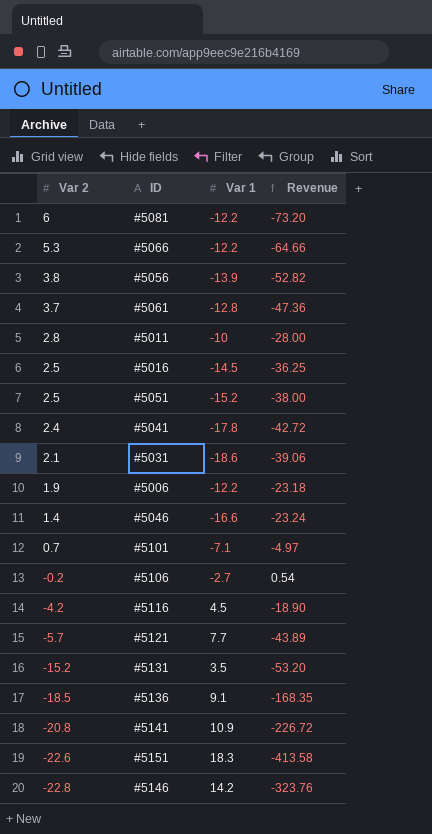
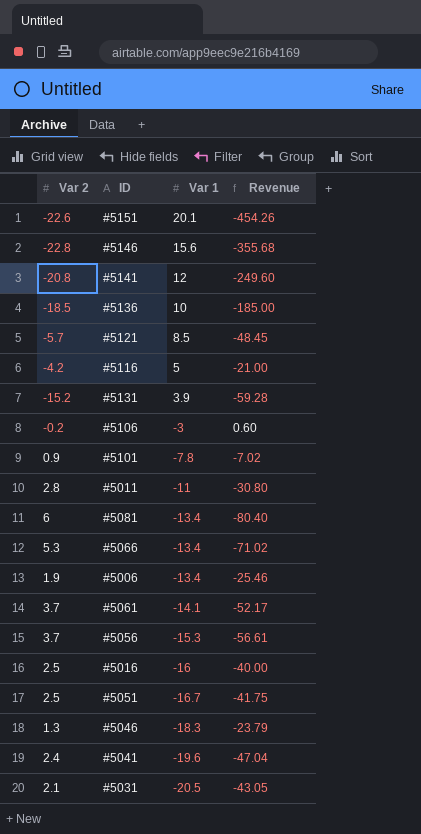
row order: Var 2 descending -> Var 1 descending
#5151 | Var 1: 18.3 -> 20.1
#5151 | Revenue: -413.58 -> -454.26
#5146 | Var 1: 14.2 -> 15.6
#5146 | Revenue: -323.76 -> -355.68
#5141 | Var 1: 10.9 -> 12
#5141 | Revenue: -226.72 -> -249.60
#5136 | Var 1: 9.1 -> 10
#5136 | Revenue: -168.35 -> -185.00
#5121 | Var 1: 7.7 -> 8.5
#5121 | Revenue: -43.89 -> -48.45
#5116 | Var 1: 4.5 -> 5
#5116 | Revenue: -18.90 -> -21.00
#5131 | Var 1: 3.5 -> 3.9
#5131 | Revenue: -53.20 -> -59.28
#5106 | Var 1: -2.7 -> -3
#5106 | Revenue: 0.54 -> 0.60
#5101 | Var 2: 0.7 -> 0.9
#5101 | Var 1: -7.1 -> -7.8
#5101 | Revenue: -4.97 -> -7.02
#5011 | Var 1: -10 -> -11
#5011 | Revenue: -28.00 -> -30.80
#5081 | Var 1: -12.2 -> -13.4
#5081 | Revenue: -73.20 -> -80.40
#5066 | Var 1: -12.2 -> -13.4
#5066 | Revenue: -64.66 -> -71.02
#5006 | Var 1: -12.2 -> -13.4
#5006 | Revenue: -23.18 -> -25.46
#5061 | Var 1: -12.8 -> -14.1
#5061 | Revenue: -47.36 -> -52.17
#5056 | Var 2: 3.8 -> 3.7
#5056 | Var 1: -13.9 -> -15.3
#5056 | Revenue: -52.82 -> -56.61
#5016 | Var 1: -14.5 -> -16
#5016 | Revenue: -36.25 -> -40.00
#5051 | Var 1: -15.2 -> -16.7
#5051 | Revenue: -38.00 -> -41.75
#5046 | Var 2: 1.4 -> 1.3
#5046 | Var 1: -16.6 -> -18.3
#5046 | Revenue: -23.24 -> -23.79
#5041 | Var 1: -17.8 -> -19.6
#5041 | Revenue: -42.72 -> -47.04
#5031 | Var 1: -18.6 -> -20.5
#5031 | Revenue: -39.06 -> -43.05

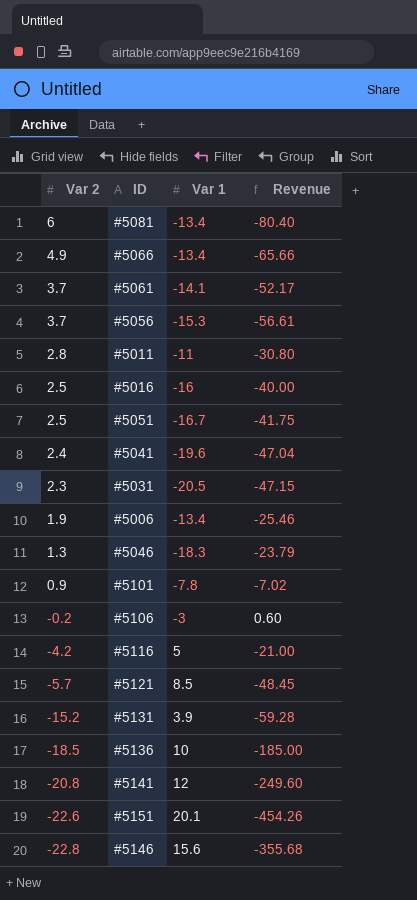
row order: Var 1 descending -> Var 2 descending
#5066 | Var 2: 5.3 -> 4.9
#5066 | Revenue: -71.02 -> -65.66
#5031 | Var 2: 2.1 -> 2.3
#5031 | Revenue: -43.05 -> -47.15

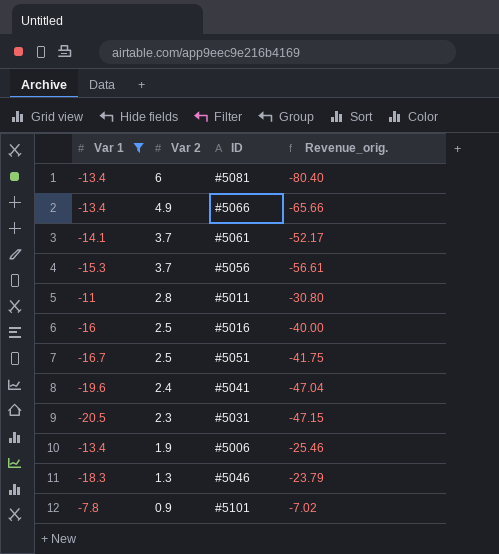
filter: none -> Var 1 <= -7.8
column Var 1 | position: 3 -> 1
column name: Revenue -> Revenue_orig.

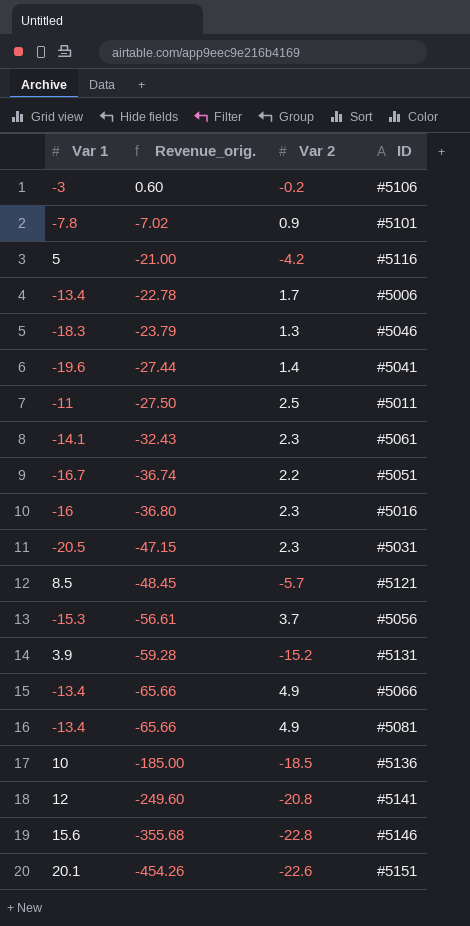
filter: Var 1 <= -7.8 -> none
row order: Var 2 descending -> Revenue_orig. descending
column Revenue_orig. | position: 4 -> 2
#5006 | Revenue_orig.: -25.46 -> -22.78
#5006 | Var 2: 1.9 -> 1.7
#5041 | Revenue_orig.: -47.04 -> -27.44
#5041 | Var 2: 2.4 -> 1.4
#5011 | Revenue_orig.: -30.80 -> -27.50
#5011 | Var 2: 2.8 -> 2.5
#5061 | Revenue_orig.: -52.17 -> -32.43
#5061 | Var 2: 3.7 -> 2.3
#5051 | Revenue_orig.: -41.75 -> -36.74
#5051 | Var 2: 2.5 -> 2.2
#5016 | Revenue_orig.: -40.00 -> -36.80
#5016 | Var 2: 2.5 -> 2.3
#5081 | Revenue_orig.: -80.40 -> -65.66
#5081 | Var 2: 6 -> 4.9

